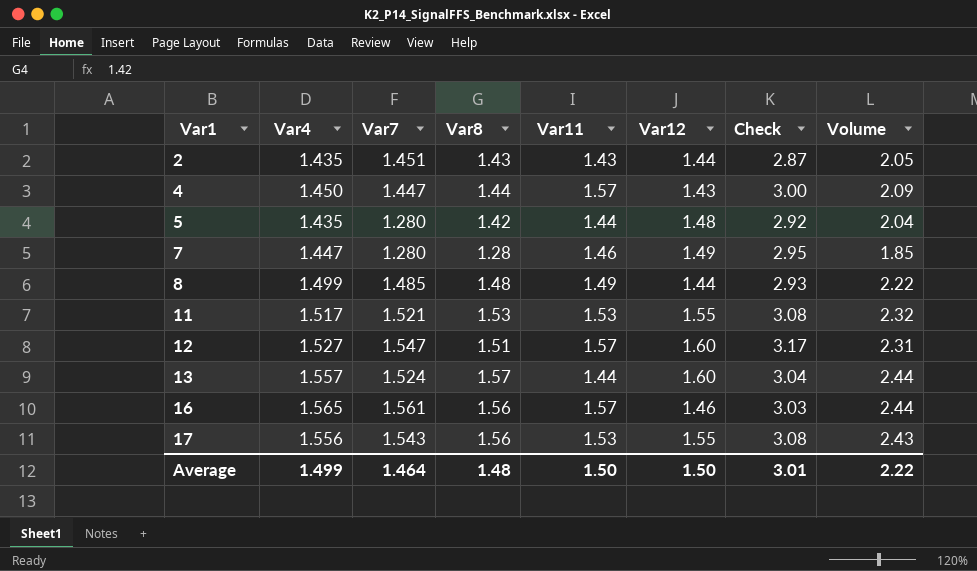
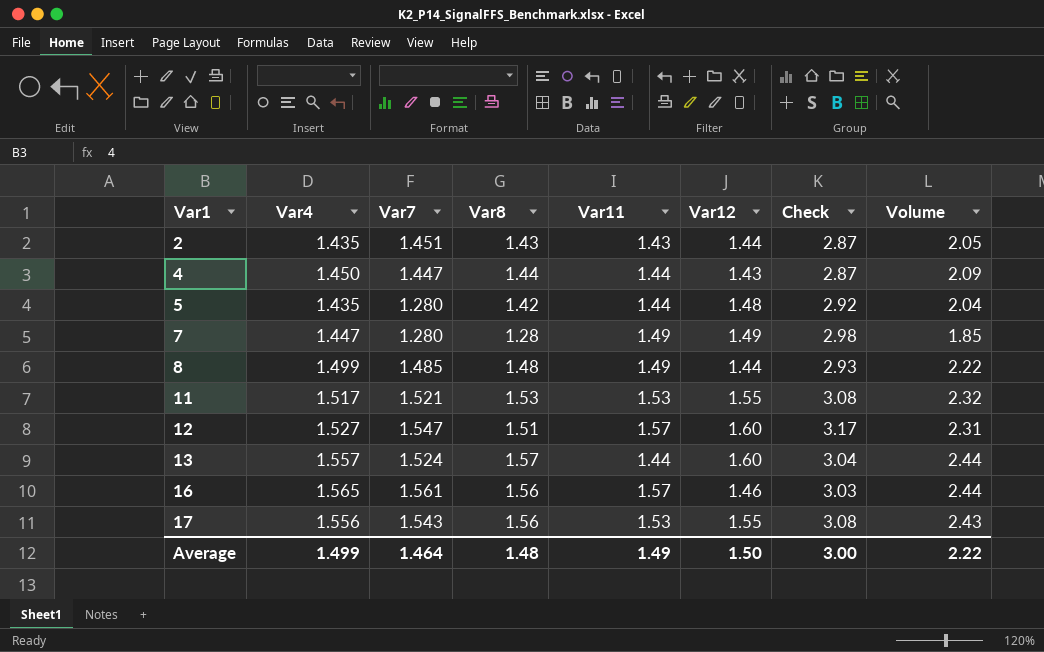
4 | Var11: 1.57 -> 1.44
4 | Check: 3.00 -> 2.87
7 | Var11: 1.46 -> 1.49
7 | Check: 2.95 -> 2.98
Average | Var11: 1.50 -> 1.49
Average | Check: 3.01 -> 3.00

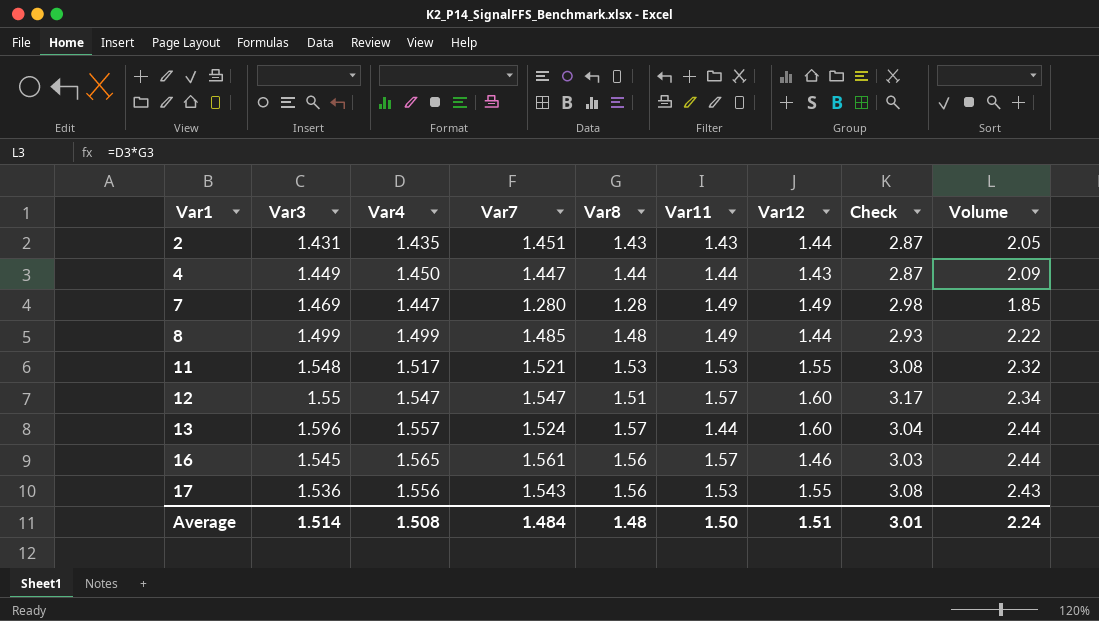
column Var3 | position: none -> 2
row 5: 1.435 | 1.280 | 1.42 | 1.44 | 1.48 | 2.92 | 2.04 -> none
12 | Var4: 1.527 -> 1.547
12 | Volume: 2.31 -> 2.34
Average | Var4: 1.499 -> 1.508
Average | Var7: 1.464 -> 1.484
Average | Var11: 1.49 -> 1.50
Average | Var12: 1.50 -> 1.51
Average | Check: 3.00 -> 3.01
Average | Volume: 2.22 -> 2.24

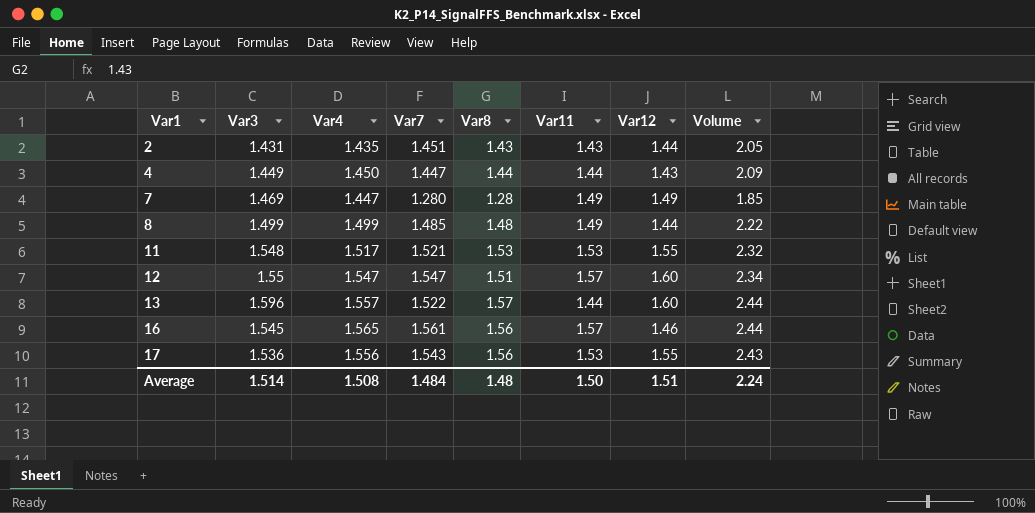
column Check | formula: [Var11] + [Var12] -> none
13 | Var7: 1.524 -> 1.522

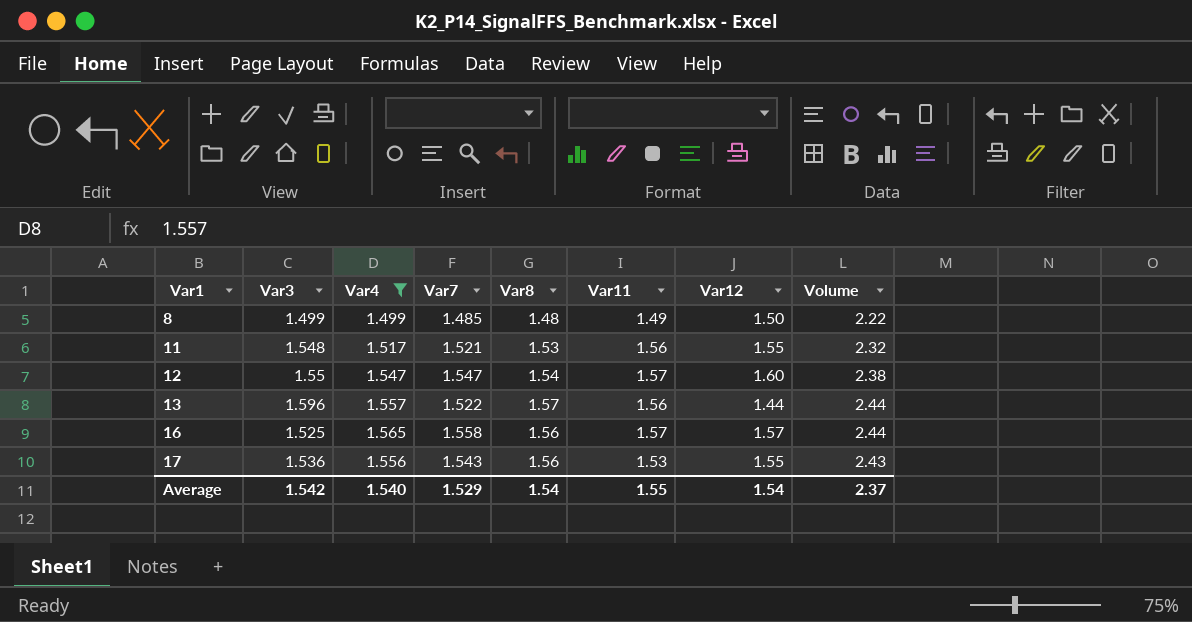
filter: none -> Var4 >= 1.499
8 | Var12: 1.44 -> 1.50
11 | Var11: 1.53 -> 1.56
12 | Var8: 1.51 -> 1.54
12 | Volume: 2.34 -> 2.38
13 | Var11: 1.44 -> 1.56
13 | Var12: 1.60 -> 1.44
16 | Var3: 1.545 -> 1.525
16 | Var7: 1.561 -> 1.558
16 | Var12: 1.46 -> 1.57
Average | Var3: 1.514 -> 1.542
Average | Var4: 1.508 -> 1.540
Average | Var7: 1.484 -> 1.529
Average | Var8: 1.48 -> 1.54
Average | Var11: 1.50 -> 1.55
Average | Var12: 1.51 -> 1.54
Average | Volume: 2.24 -> 2.37

